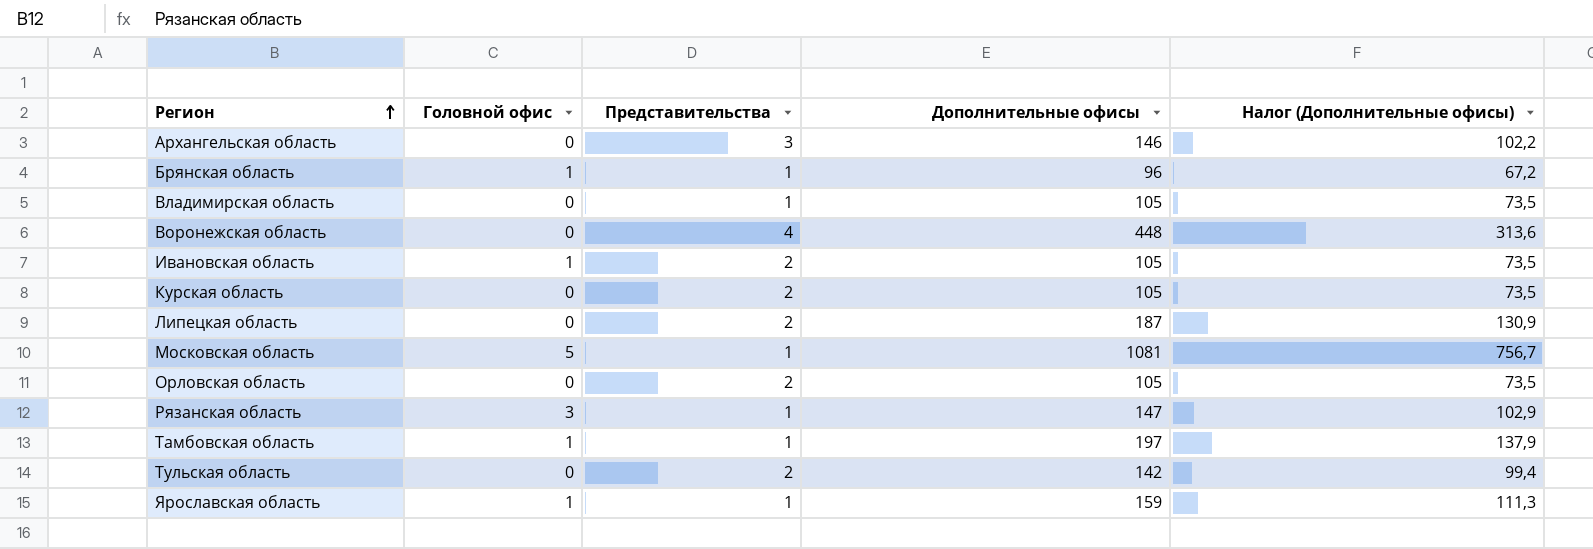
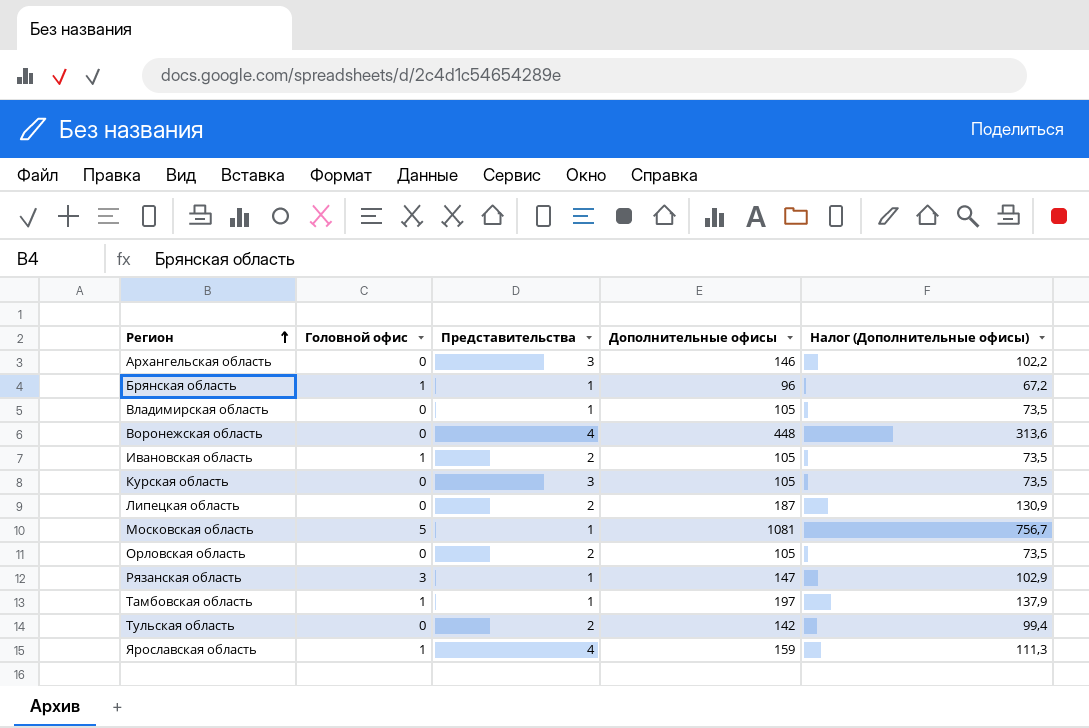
Курская область | Представительства: 2 -> 3
Ярославская область | Представительства: 1 -> 4

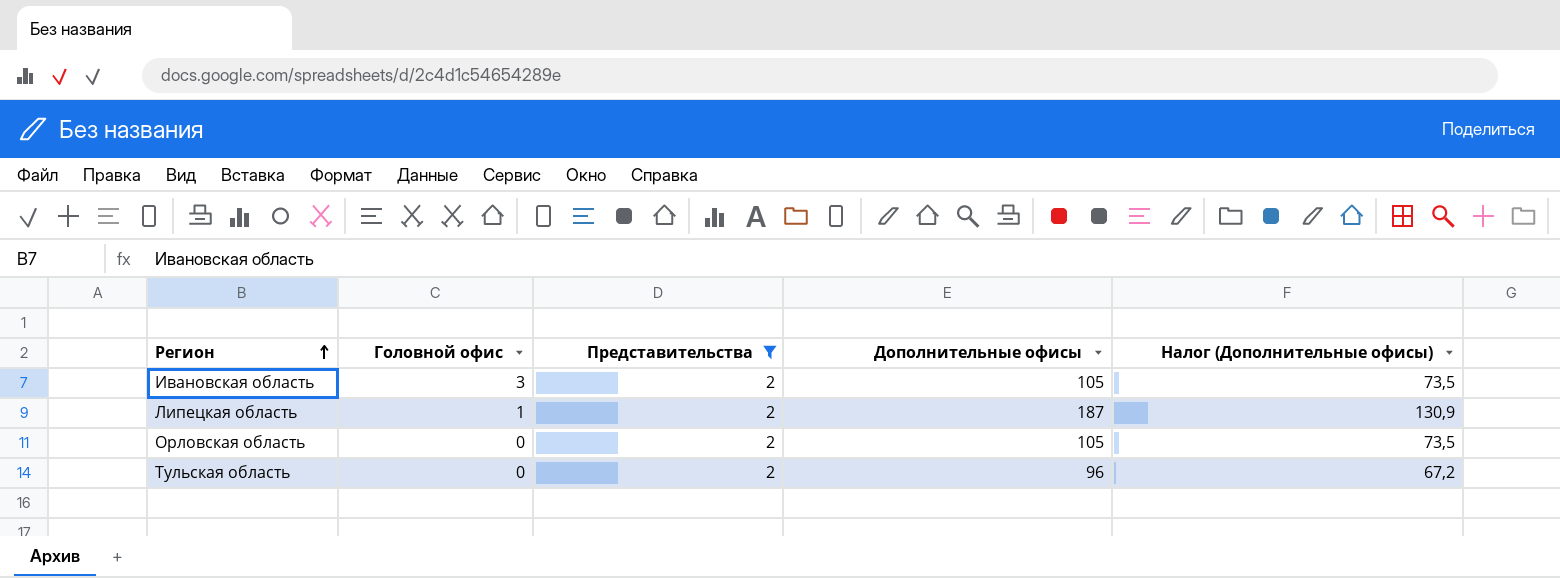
filter: none -> Представительства = 2
Ивановская область | Головной офис: 1 -> 3
Липецкая область | Головной офис: 0 -> 1
Тульская область | Дополнительные офисы: 142 -> 96
Тульская область | Налог (Дополнительные офисы): 99,4 -> 67,2

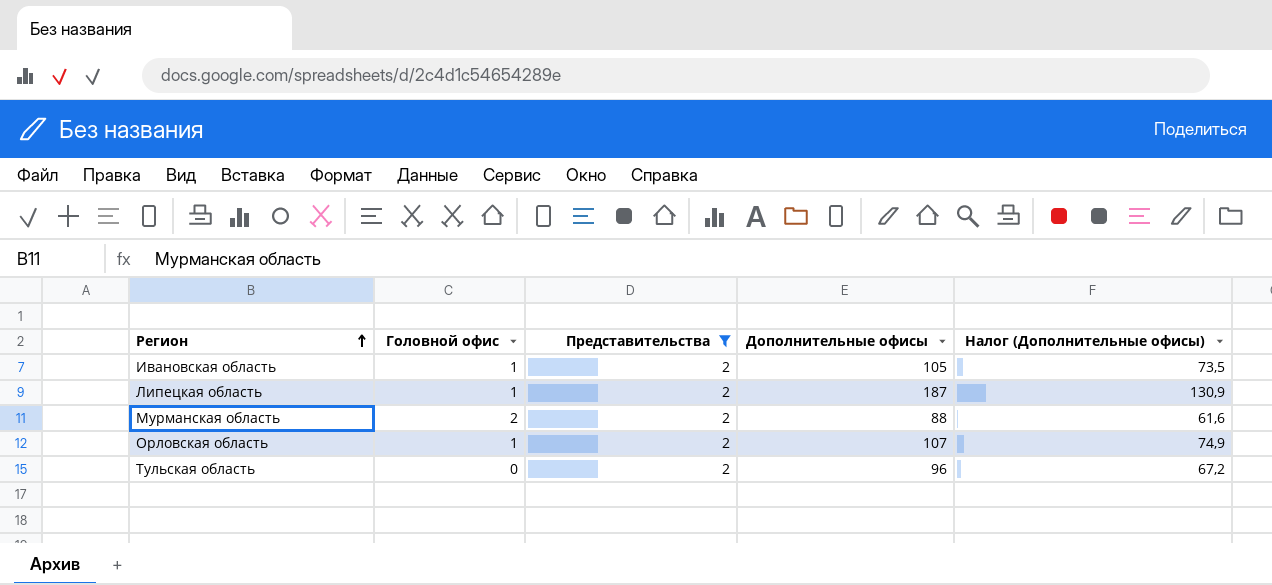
Ивановская область | Головной офис: 3 -> 1
row Мурманская область: none -> 2 | 2 | 88 | 61,6
Орловская область | Головной офис: 0 -> 1
Орловская область | Дополнительные офисы: 105 -> 107
Орловская область | Налог (Дополнительные офисы): 73,5 -> 74,9

